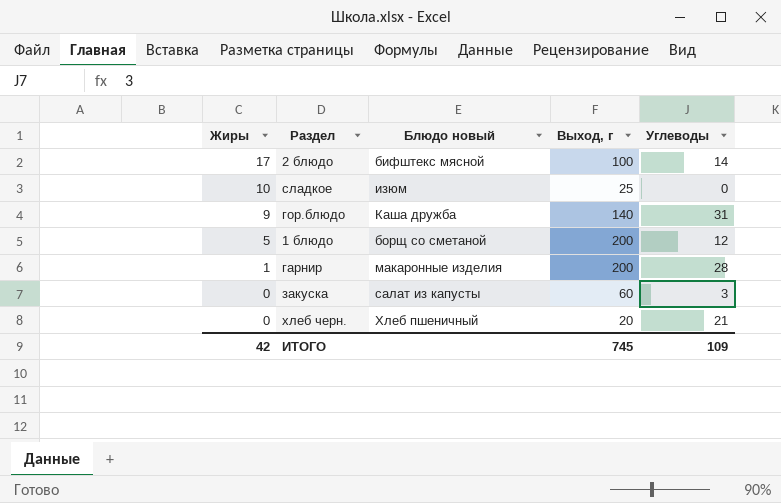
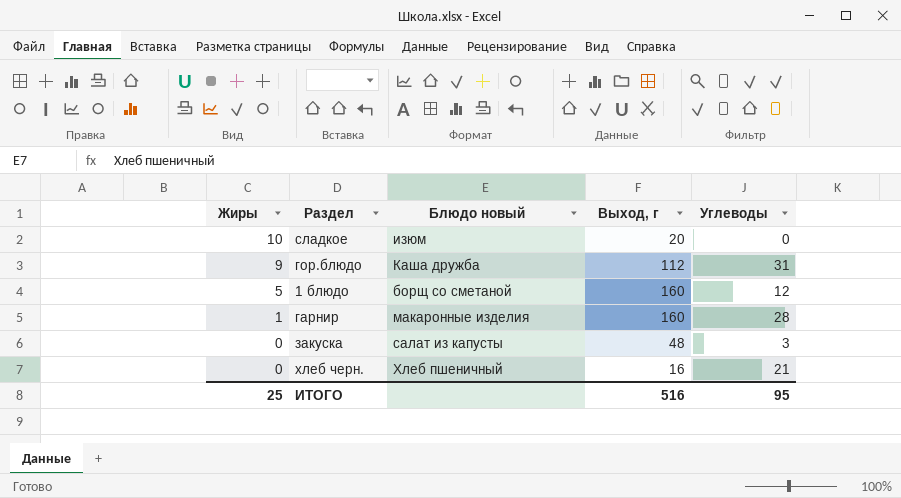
row 2 блюдо: 17 | бифштекс мясной | 100 | 14 -> none
сладкое | Выход, г: 25 -> 20
гор.блюдо | Выход, г: 140 -> 112
1 блюдо | Выход, г: 200 -> 160
гарнир | Выход, г: 200 -> 160
закуска | Выход, г: 60 -> 48
хлеб черн. | Выход, г: 20 -> 16
ИТОГО | Жиры: 42 -> 25
ИТОГО | Выход, г: 745 -> 516
ИТОГО | Углеводы: 109 -> 95

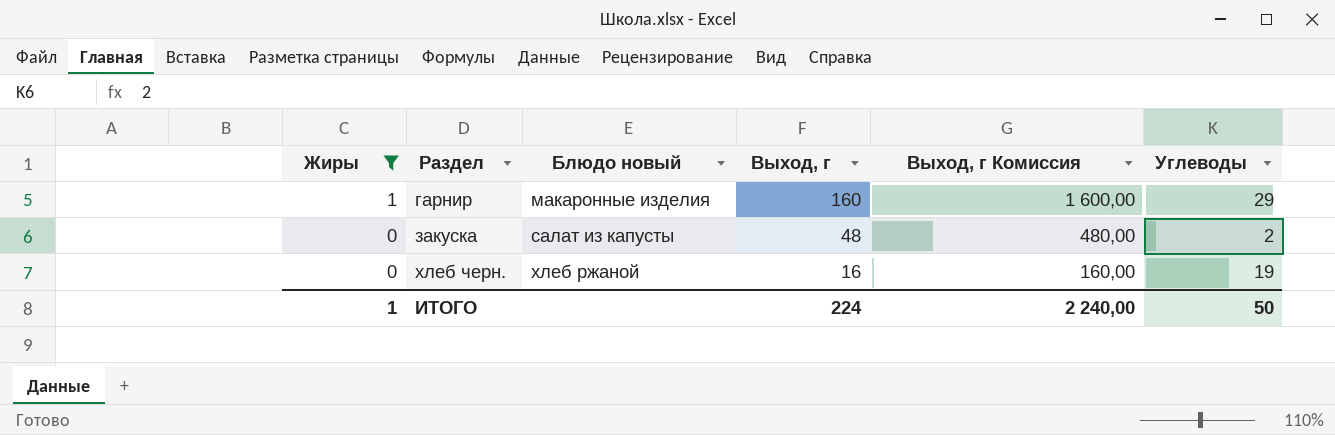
filter: none -> Жиры <= 1
column Выход, г Комиссия | formula: none -> [Выход, г] * 10
гарнир | Углеводы: 28 -> 29
закуска | Углеводы: 3 -> 2
хлеб черн. | Блюдо новый: Хлеб пшеничный -> хлеб ржаной
хлеб черн. | Углеводы: 21 -> 19
ИТОГО | Жиры: 25 -> 1
ИТОГО | Выход, г: 516 -> 224
ИТОГО | Углеводы: 95 -> 50

